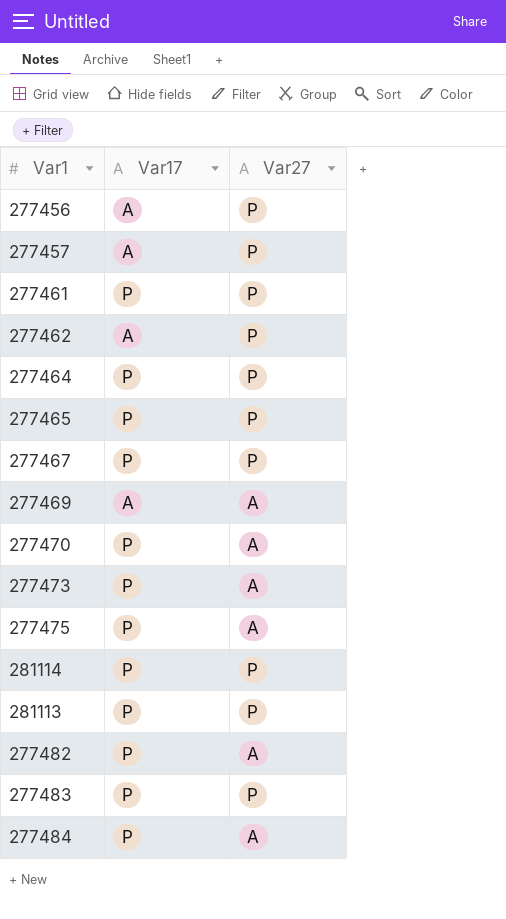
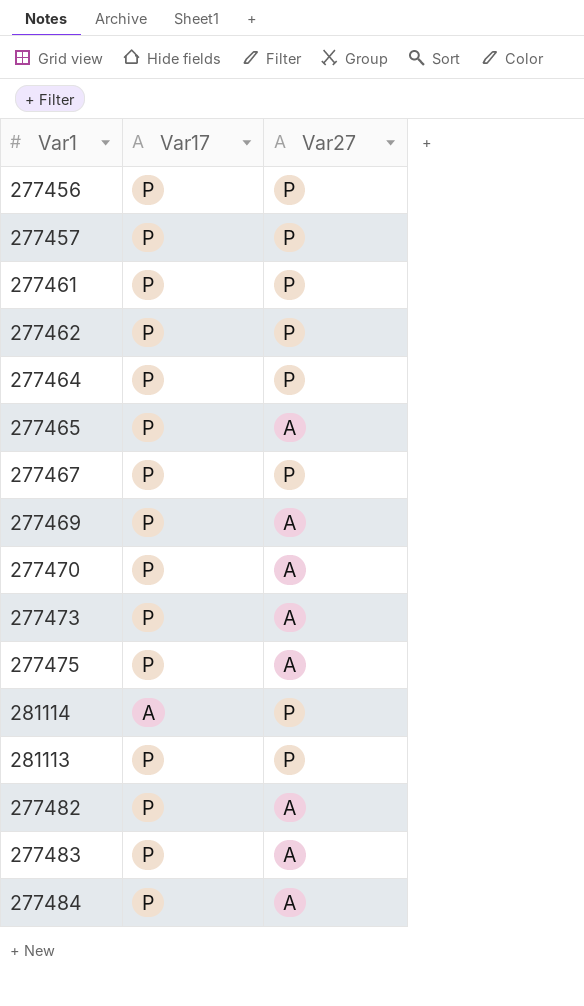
277456 | Var17: A -> P
277457 | Var17: A -> P
277462 | Var17: A -> P
277465 | Var27: P -> A
277469 | Var17: A -> P
281114 | Var17: P -> A
277483 | Var27: P -> A

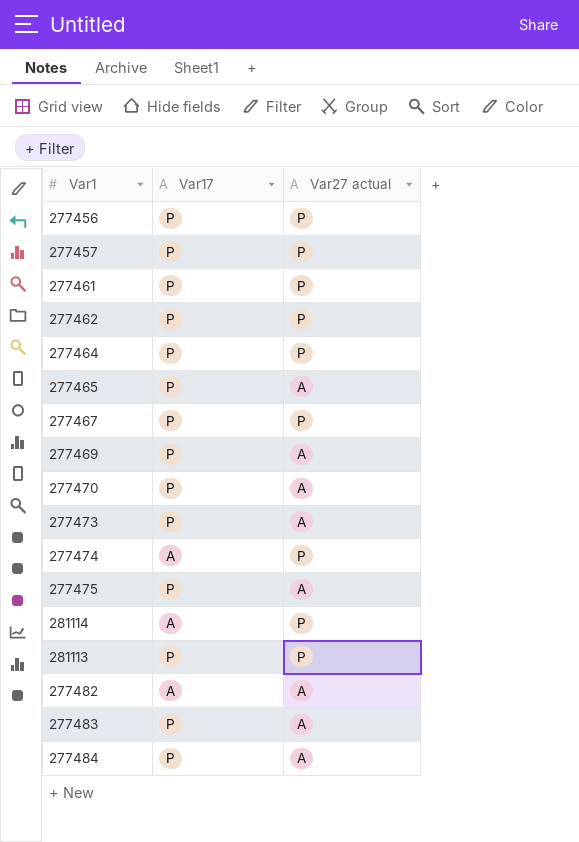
column name: Var27 -> Var27 actual
row 277474: none -> A | P
277482 | Var17: P -> A

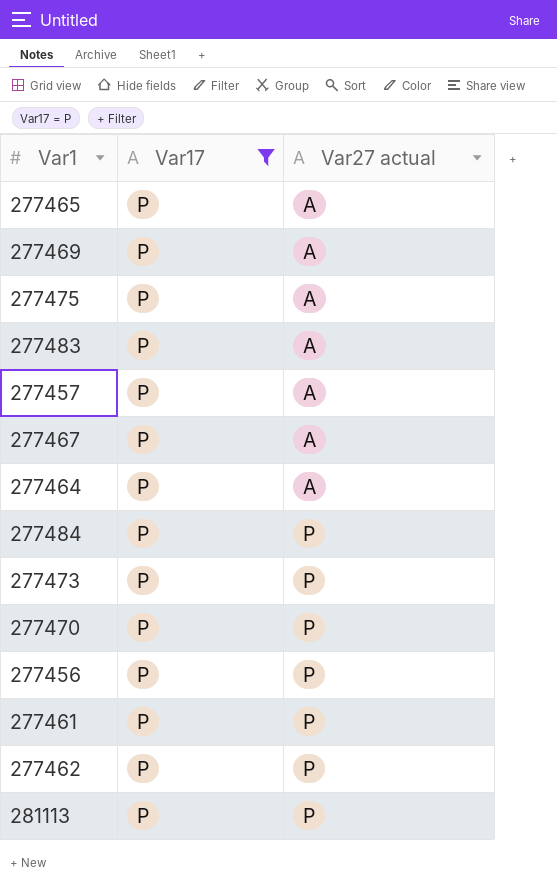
filter: none -> Var17 = P
row order: none -> Var27 actual ascending
277457 | Var27 actual: P -> A
277467 | Var27 actual: P -> A
277464 | Var27 actual: P -> A
277484 | Var27 actual: A -> P
277473 | Var27 actual: A -> P
277470 | Var27 actual: A -> P

